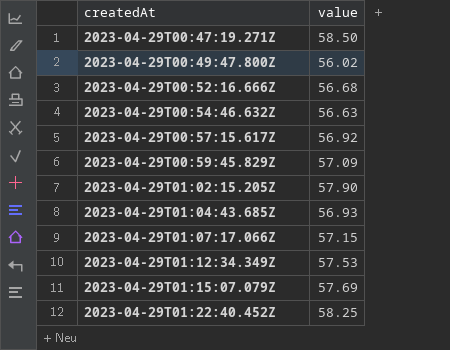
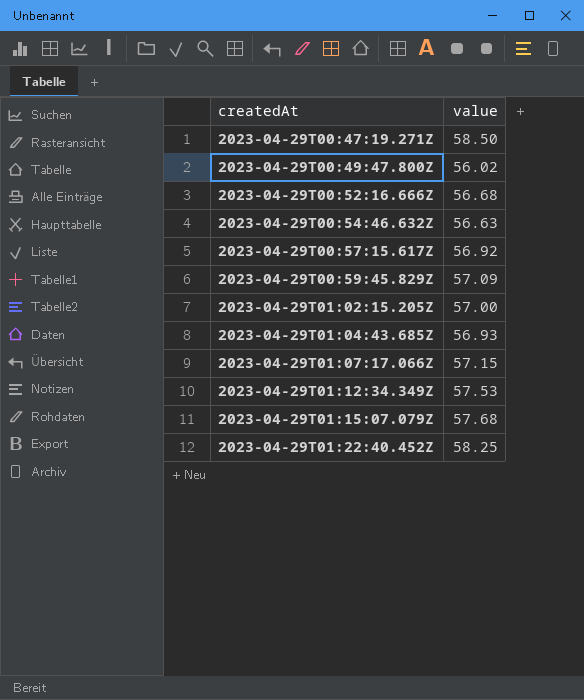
2023-04-29T01:02:15.205Z | value: 57.90 -> 57.00
2023-04-29T01:15:07.079Z | value: 57.69 -> 57.68

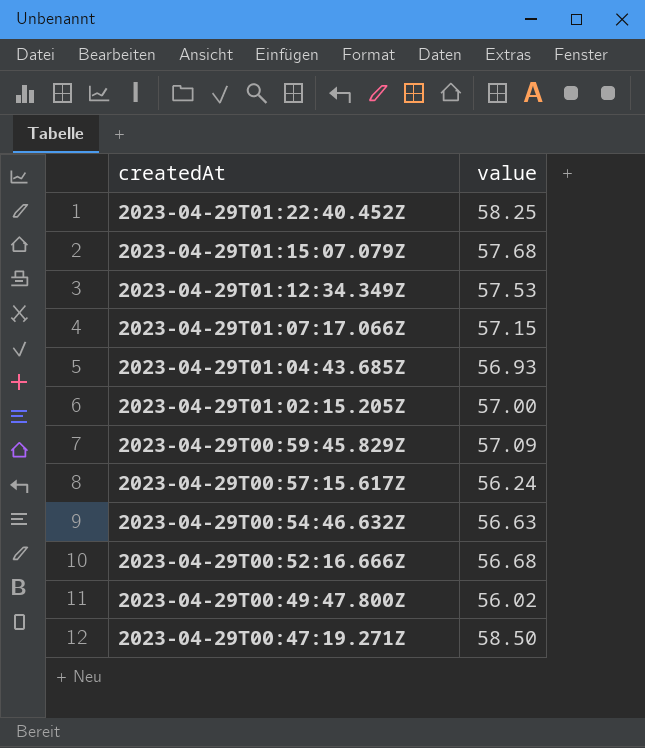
row order: createdAt ascending -> createdAt descending
2023-04-29T00:57:15.617Z | value: 56.92 -> 56.24

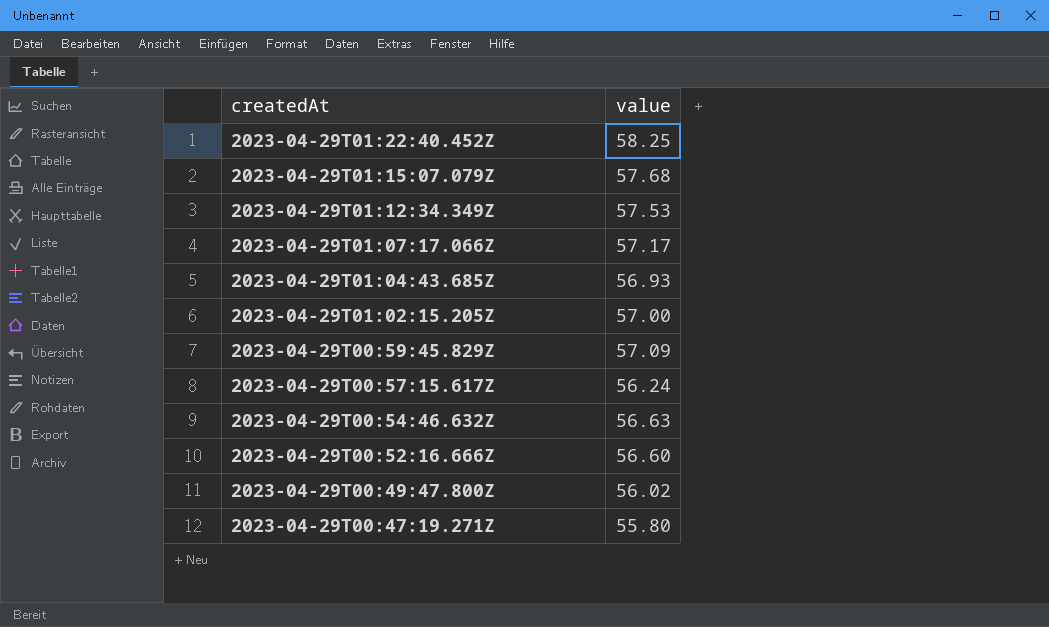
2023-04-29T01:07:17.066Z | value: 57.15 -> 57.17
2023-04-29T00:52:16.666Z | value: 56.68 -> 56.60
2023-04-29T00:47:19.271Z | value: 58.50 -> 55.80

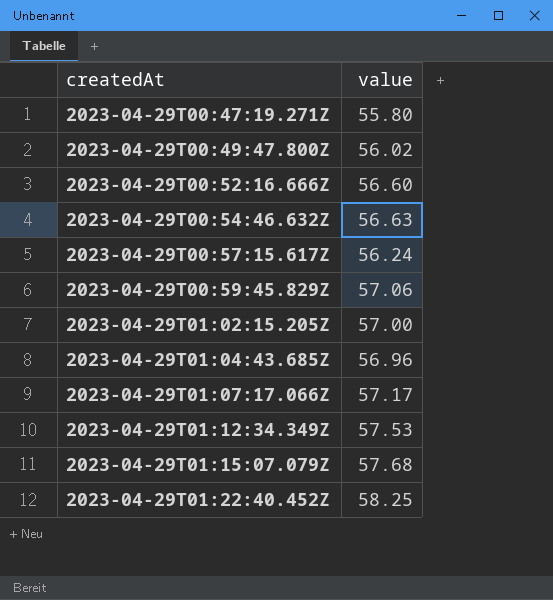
row order: createdAt descending -> createdAt ascending
2023-04-29T00:59:45.829Z | value: 57.09 -> 57.06
2023-04-29T01:04:43.685Z | value: 56.93 -> 56.96

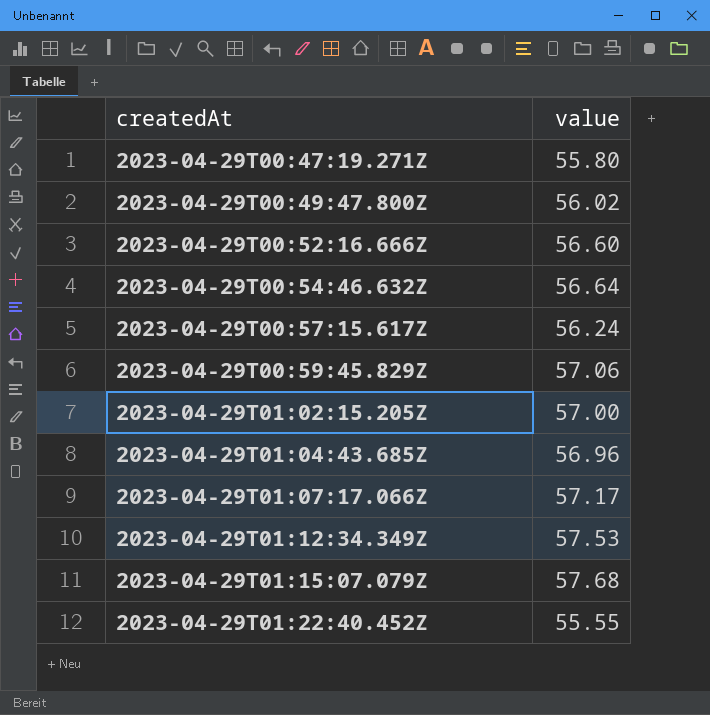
2023-04-29T00:54:46.632Z | value: 56.63 -> 56.64
2023-04-29T01:22:40.452Z | value: 58.25 -> 55.55

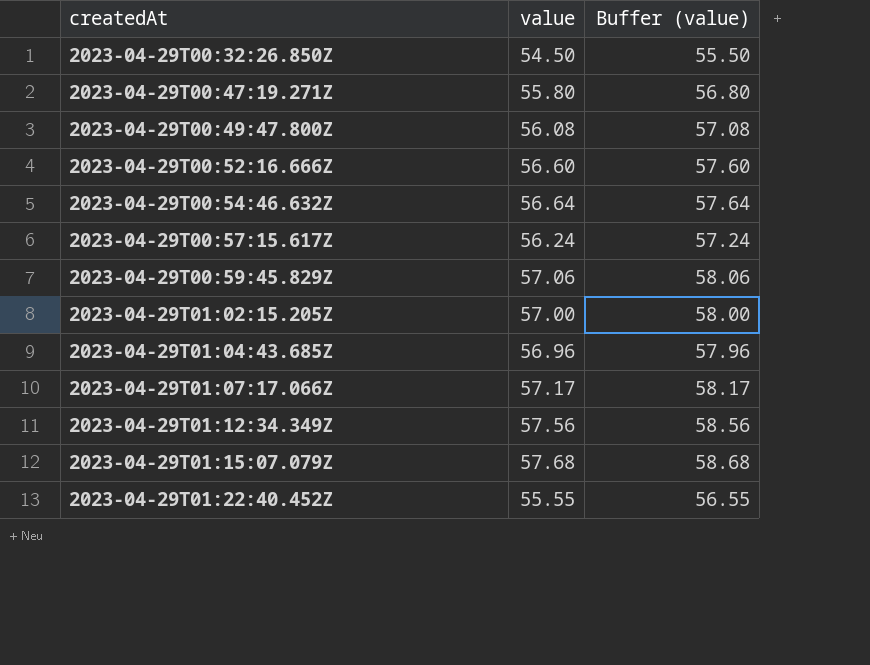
column Buffer (value) | formula: none -> [value] + 1
row 2023-04-29T00:32:26.850Z: none -> 54.50 | 55.50
2023-04-29T00:49:47.800Z | value: 56.02 -> 56.08
2023-04-29T01:12:34.349Z | value: 57.53 -> 57.56

